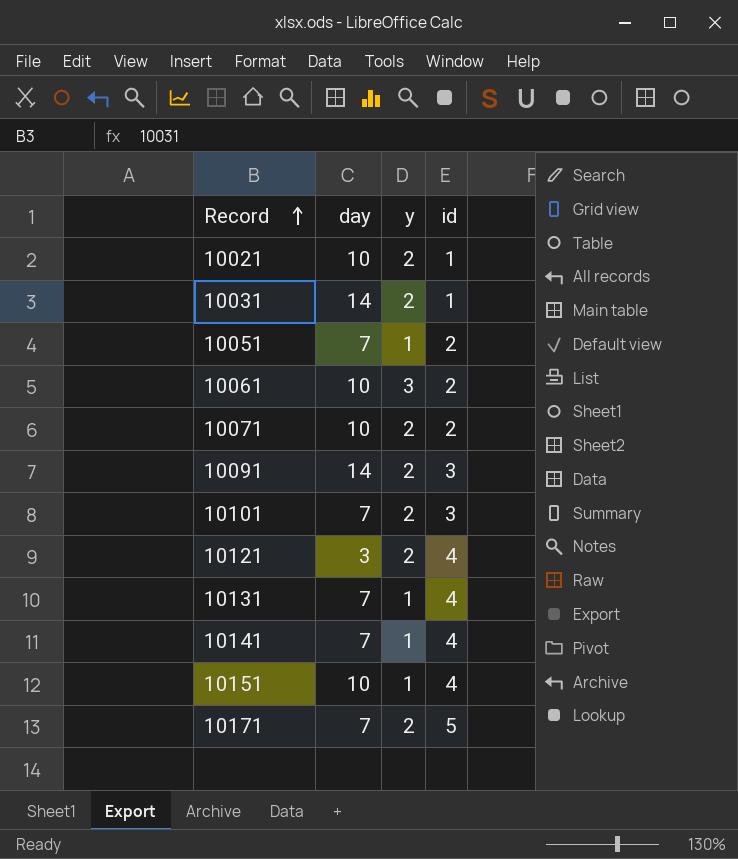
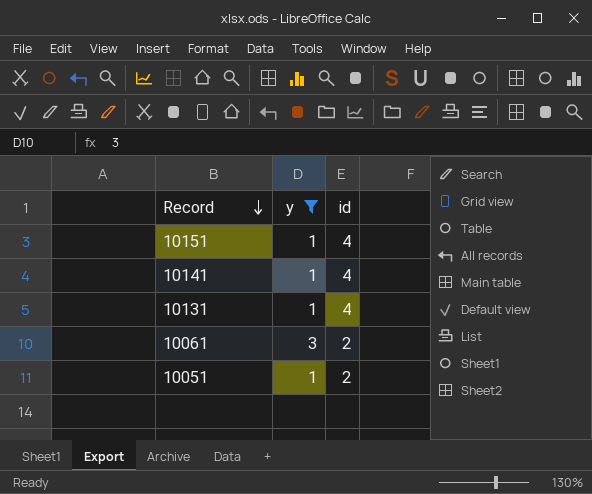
filter: none -> y != 2
row order: Record ascending -> Record descending
column day | position: 2 -> none

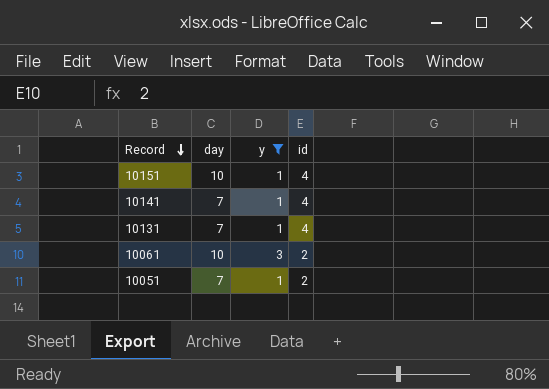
column day | position: none -> 2

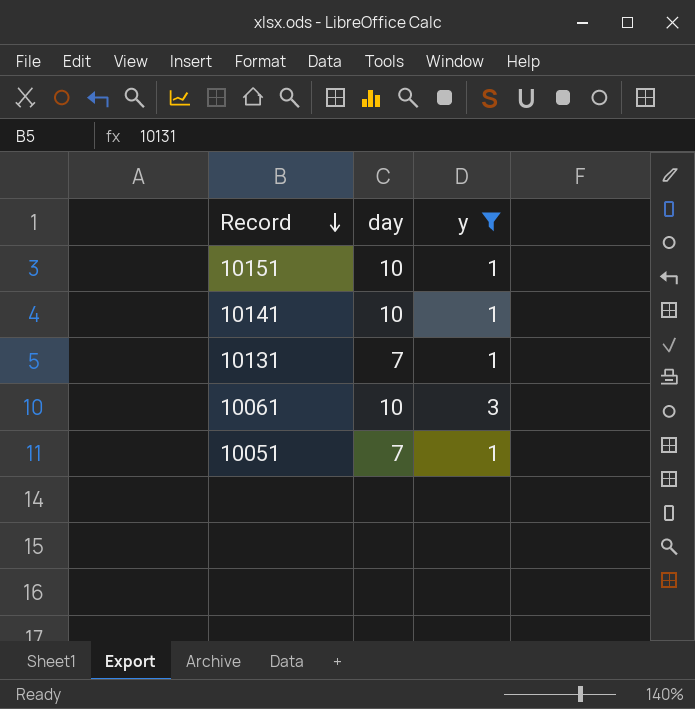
column id | position: 4 -> none
10141 | day: 7 -> 10

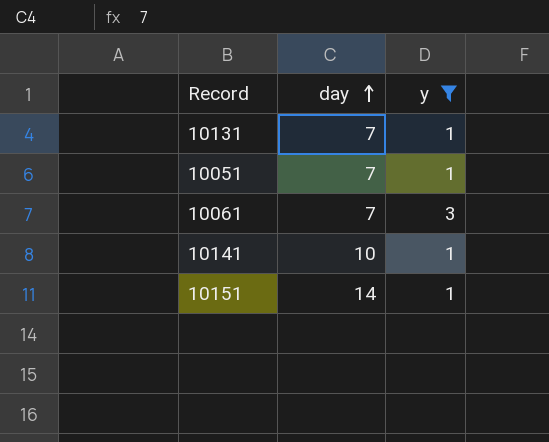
row order: Record descending -> day ascending
10061 | day: 10 -> 7
10151 | day: 10 -> 14

